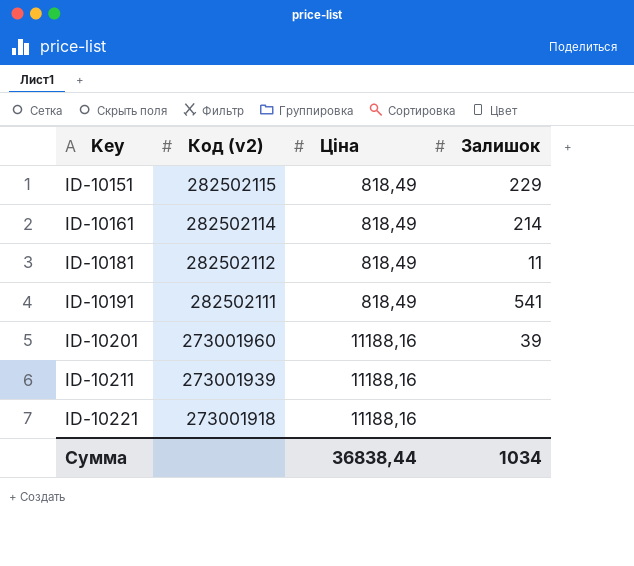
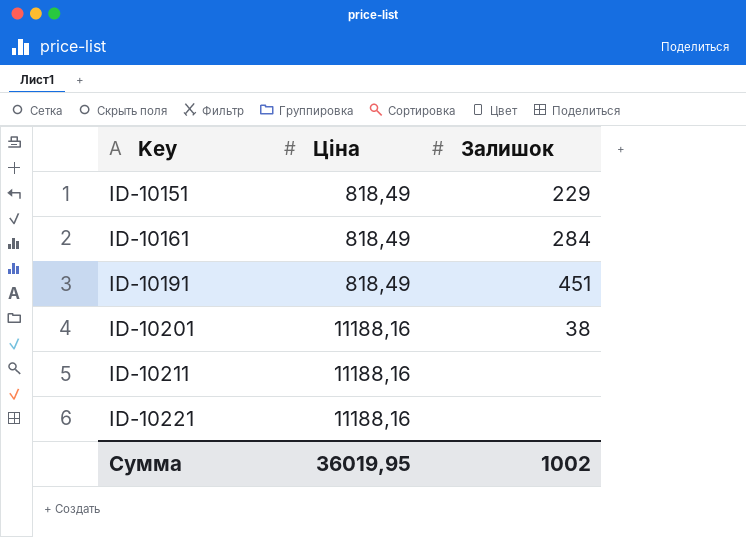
column Код (v2) | position: 2 -> none
row ID-10181: 282502112 | 818,49 | 11 -> none
ID-10161 | Залишок: 214 -> 284
ID-10191 | Залишок: 541 -> 451
ID-10201 | Залишок: 39 -> 38
Сумма | Ціна: 36838,44 -> 36019,95
Сумма | Залишок: 1034 -> 1002

